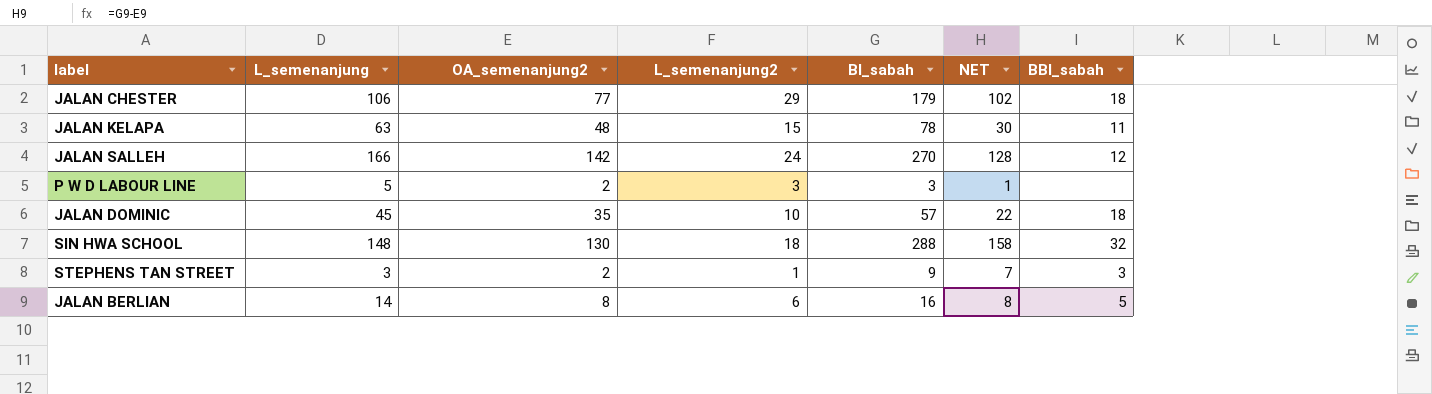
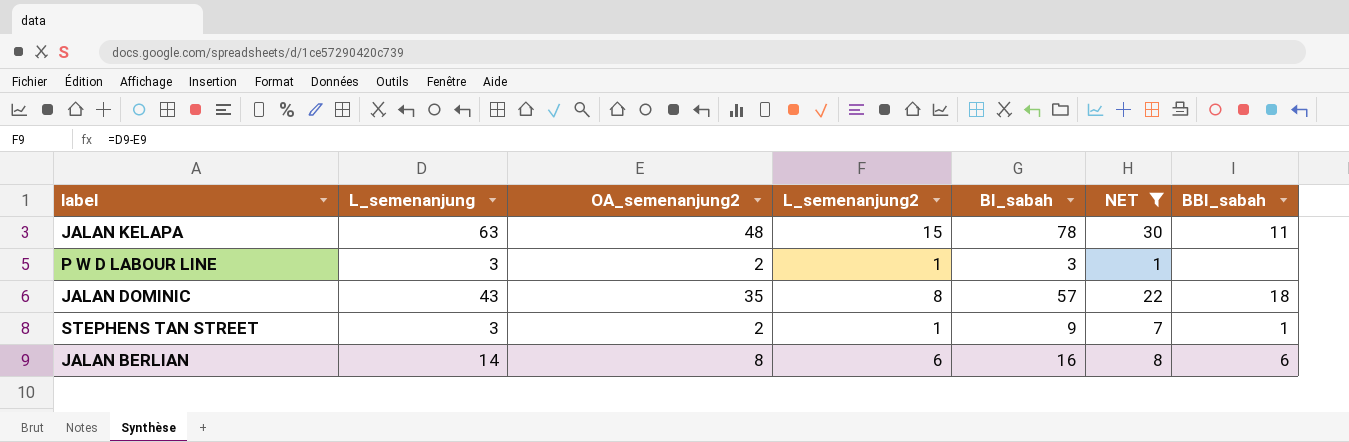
filter: none -> NET <= 30
P W D LABOUR LINE | L_semenanjung: 5 -> 3
P W D LABOUR LINE | L_semenanjung2: 3 -> 1
JALAN DOMINIC | L_semenanjung: 45 -> 43
JALAN DOMINIC | L_semenanjung2: 10 -> 8
STEPHENS TAN STREET | BBI_sabah: 3 -> 1
JALAN BERLIAN | BBI_sabah: 5 -> 6

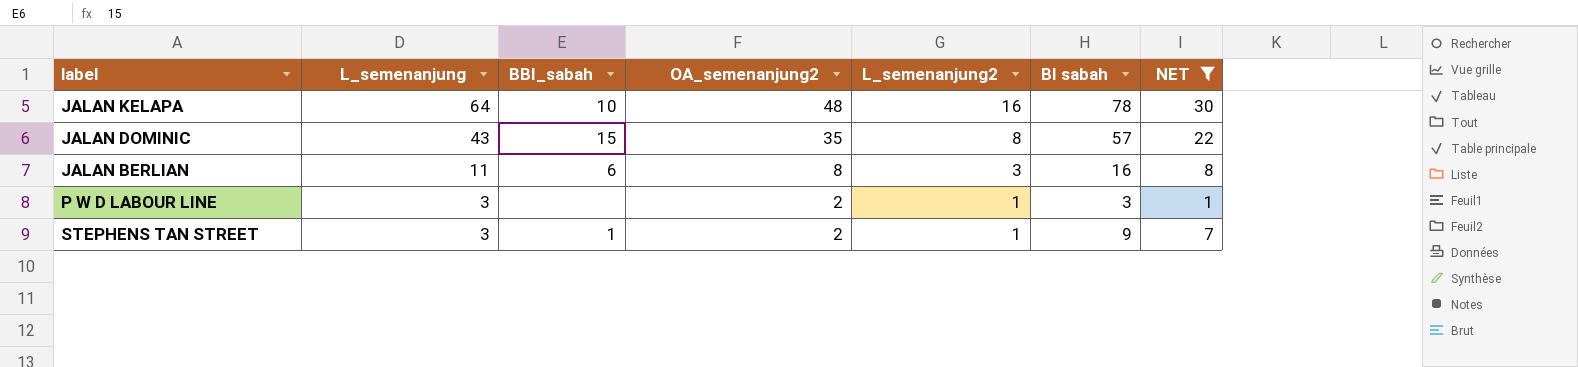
row order: none -> L_semenanjung descending
column BBI_sabah | position: 7 -> 3
column name: BI_sabah -> BI sabah
JALAN KELAPA | L_semenanjung: 63 -> 64
JALAN KELAPA | BBI_sabah: 11 -> 10
JALAN KELAPA | L_semenanjung2: 15 -> 16
JALAN DOMINIC | BBI_sabah: 18 -> 15
JALAN BERLIAN | L_semenanjung: 14 -> 11
JALAN BERLIAN | L_semenanjung2: 6 -> 3

